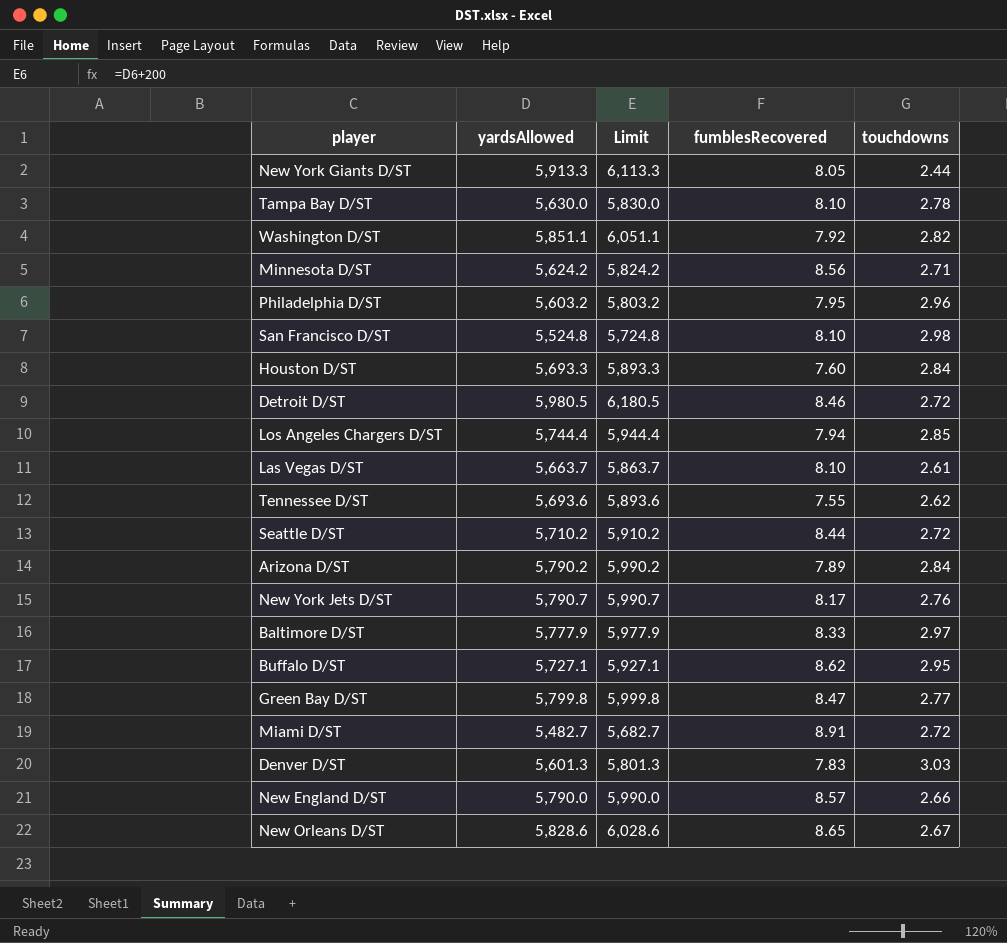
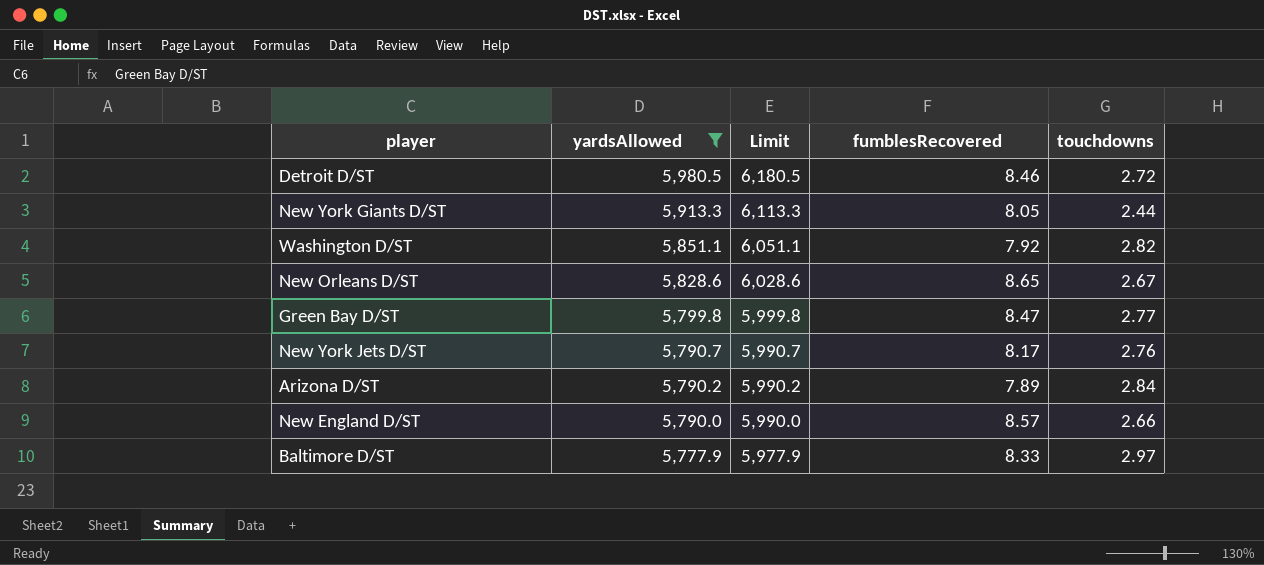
filter: none -> yardsAllowed >= 5,777.9
row order: none -> yardsAllowed descending

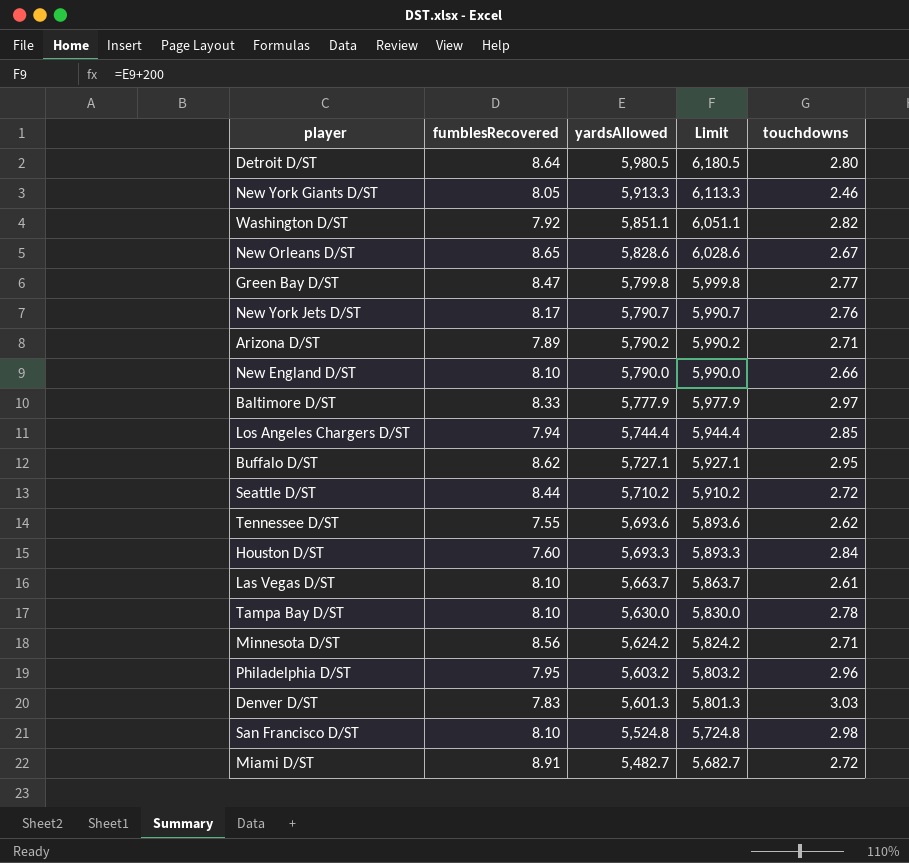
filter: yardsAllowed >= 5,777.9 -> none
column fumblesRecovered | position: 4 -> 2
Detroit D/ST | fumblesRecovered: 8.46 -> 8.64
Detroit D/ST | touchdowns: 2.72 -> 2.80
New York Giants D/ST | touchdowns: 2.44 -> 2.46
Arizona D/ST | touchdowns: 2.84 -> 2.71
New England D/ST | fumblesRecovered: 8.57 -> 8.10

